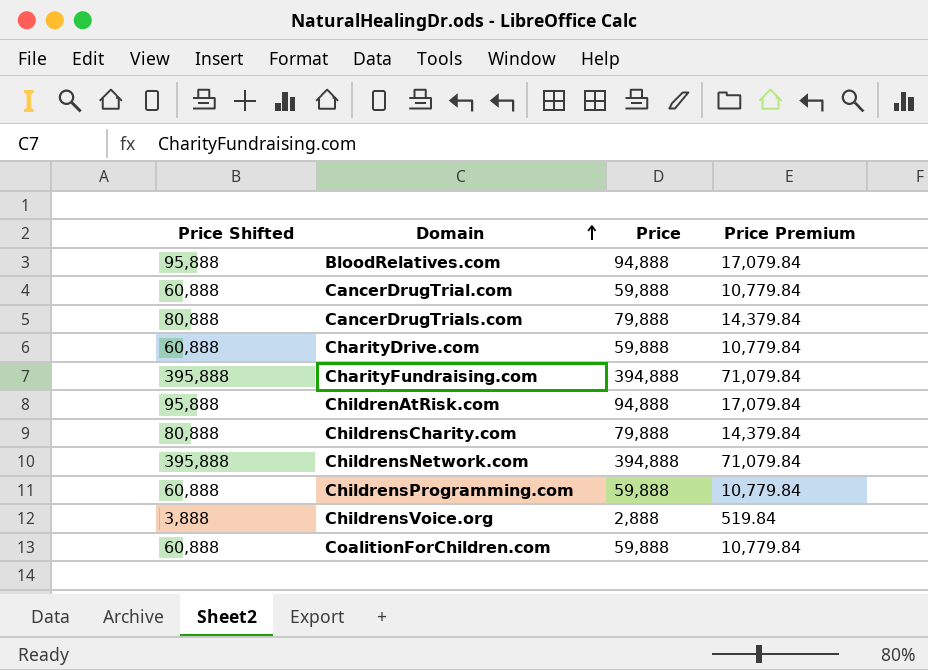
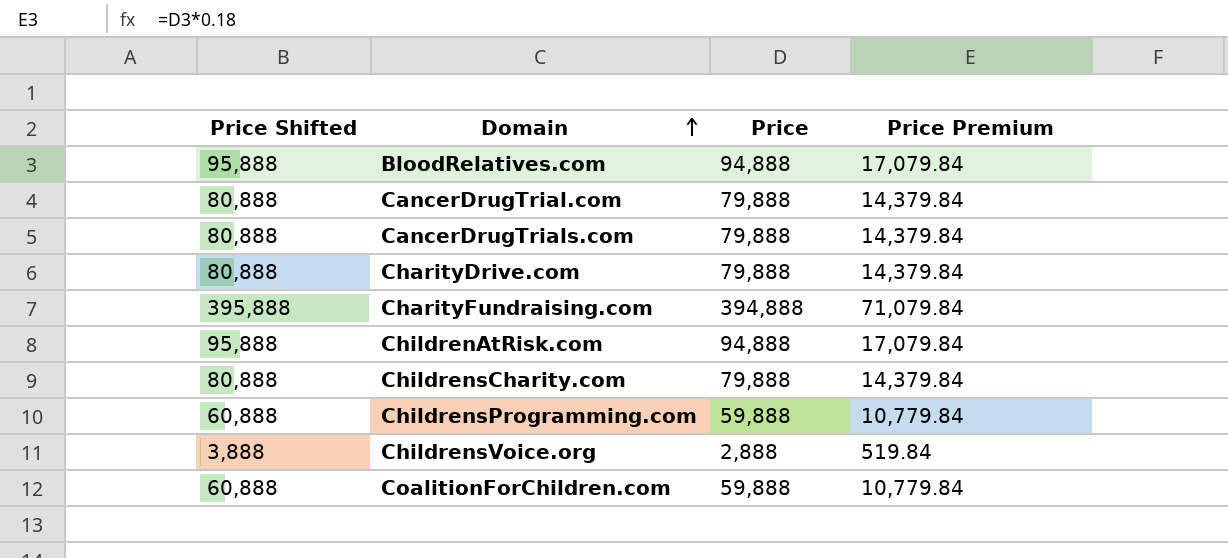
row ChildrensNetwork.com: 395,888 | 394,888 | 71,079.84 -> none
CancerDrugTrial.com | Price Shifted: 60,888 -> 80,888
CancerDrugTrial.com | Price: 59,888 -> 79,888
CancerDrugTrial.com | Price Premium: 10,779.84 -> 14,379.84
CharityDrive.com | Price Shifted: 60,888 -> 80,888
CharityDrive.com | Price: 59,888 -> 79,888
CharityDrive.com | Price Premium: 10,779.84 -> 14,379.84

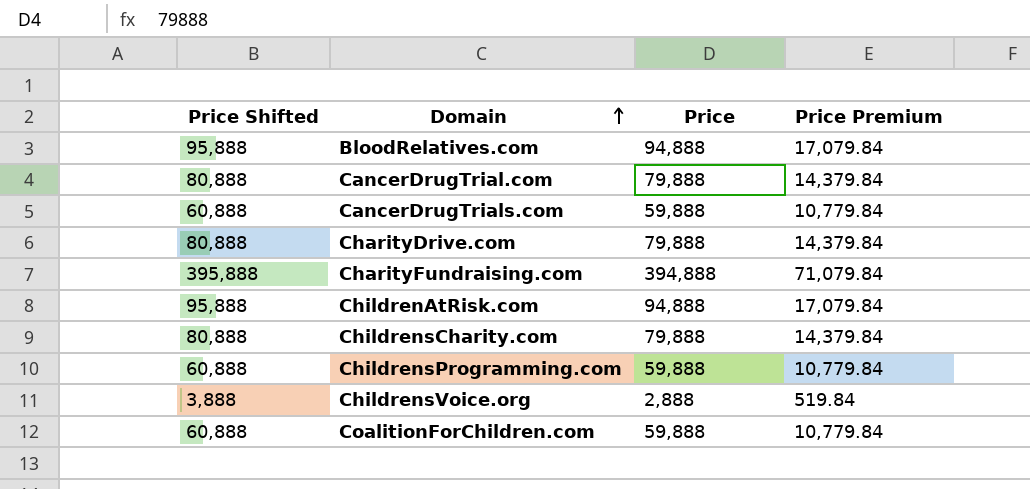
CancerDrugTrials.com | Price Shifted: 80,888 -> 60,888
CancerDrugTrials.com | Price: 79,888 -> 59,888
CancerDrugTrials.com | Price Premium: 14,379.84 -> 10,779.84

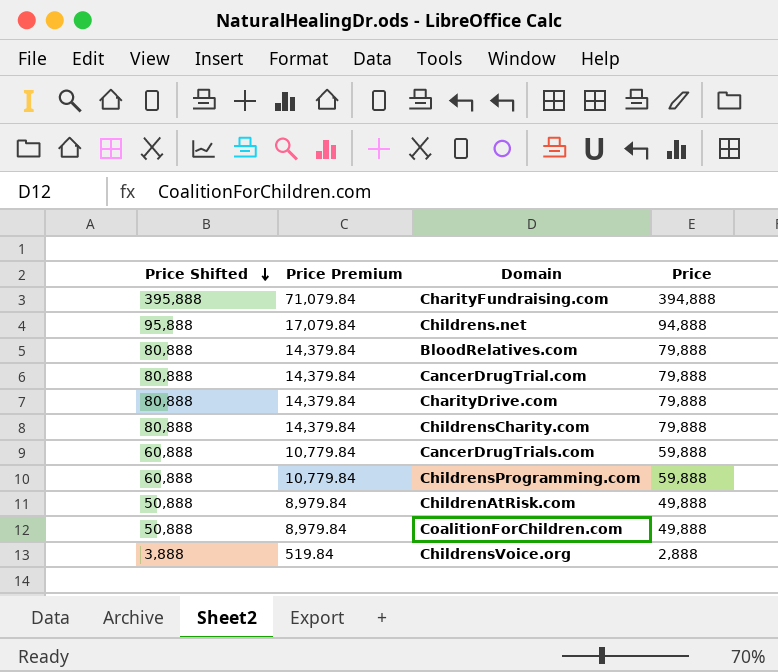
row order: Domain ascending -> Price Shifted descending
column Price Premium | position: 4 -> 2
row Childrens.net: none -> 95,888 | 17,079.84 | 94,888
BloodRelatives.com | Price Shifted: 95,888 -> 80,888
BloodRelatives.com | Price Premium: 17,079.84 -> 14,379.84
BloodRelatives.com | Price: 94,888 -> 79,888
ChildrenAtRisk.com | Price Shifted: 95,888 -> 50,888
ChildrenAtRisk.com | Price Premium: 17,079.84 -> 8,979.84
ChildrenAtRisk.com | Price: 94,888 -> 49,888
CoalitionForChildren.com | Price Shifted: 60,888 -> 50,888
CoalitionForChildren.com | Price Premium: 10,779.84 -> 8,979.84
CoalitionForChildren.com | Price: 59,888 -> 49,888

